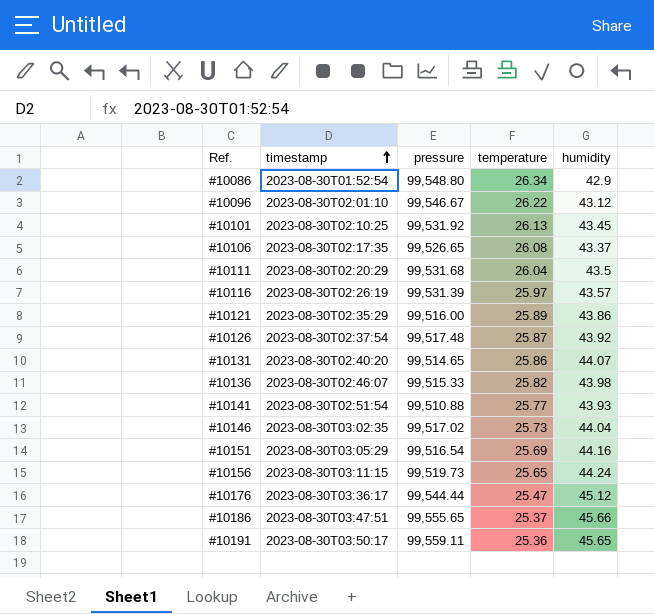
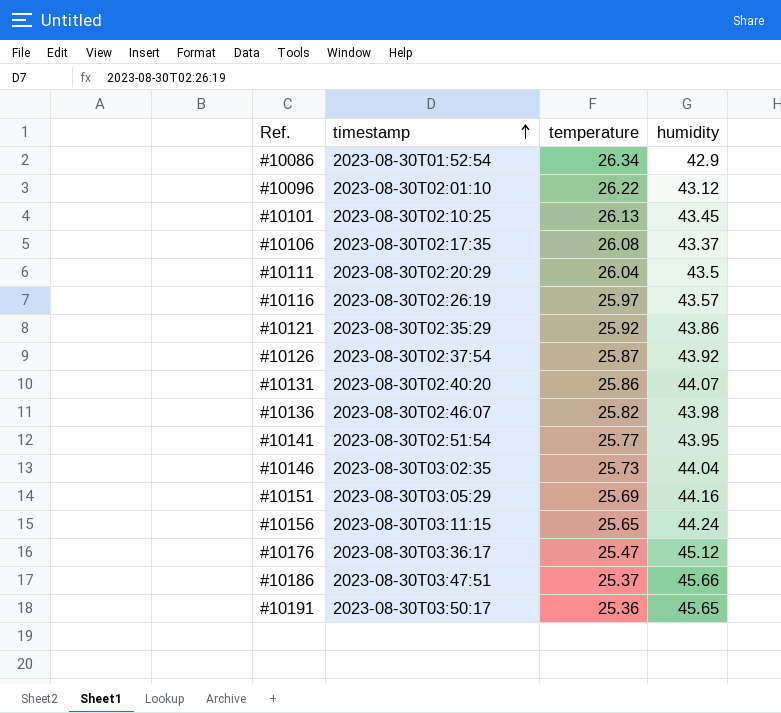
column pressure | position: 3 -> none
#10121 | temperature: 25.89 -> 25.92
#10141 | humidity: 43.93 -> 43.95

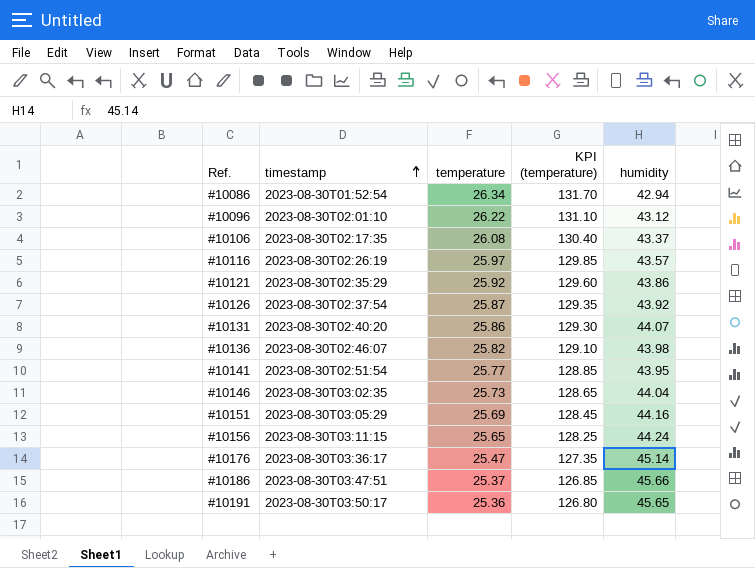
column KPI (temperature) | formula: none -> [temperature] * 5
row #10101: 2023-08-30T02:10:25 | 26.13 | 43.45 -> none
row #10111: 2023-08-30T02:20:29 | 26.04 | 43.5 -> none
#10086 | humidity: 42.9 -> 42.94
#10176 | humidity: 45.12 -> 45.14

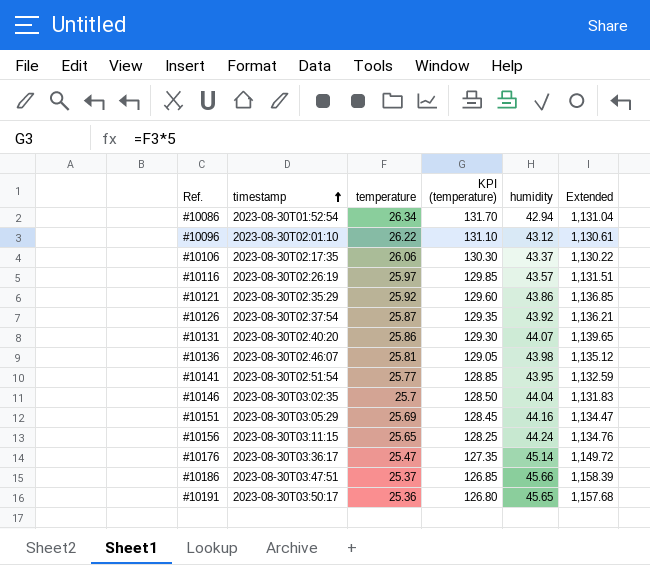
column Extended | formula: none -> [temperature] * [humidity]
#10106 | temperature: 26.08 -> 26.06
#10106 | KPI (temperature): 130.40 -> 130.30
#10136 | temperature: 25.82 -> 25.81
#10136 | KPI (temperature): 129.10 -> 129.05
#10146 | temperature: 25.73 -> 25.7
#10146 | KPI (temperature): 128.65 -> 128.50

